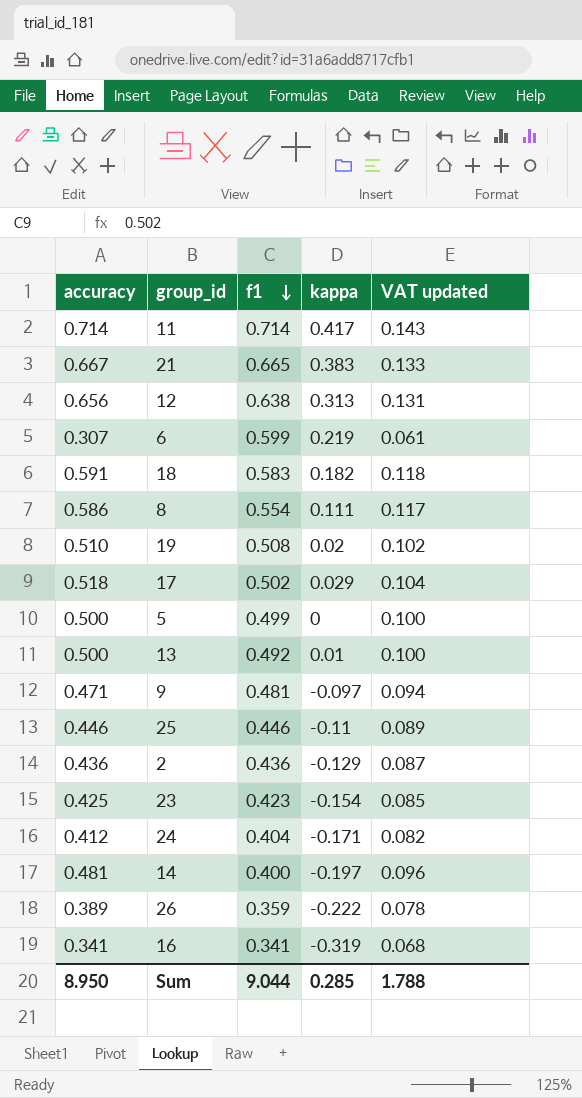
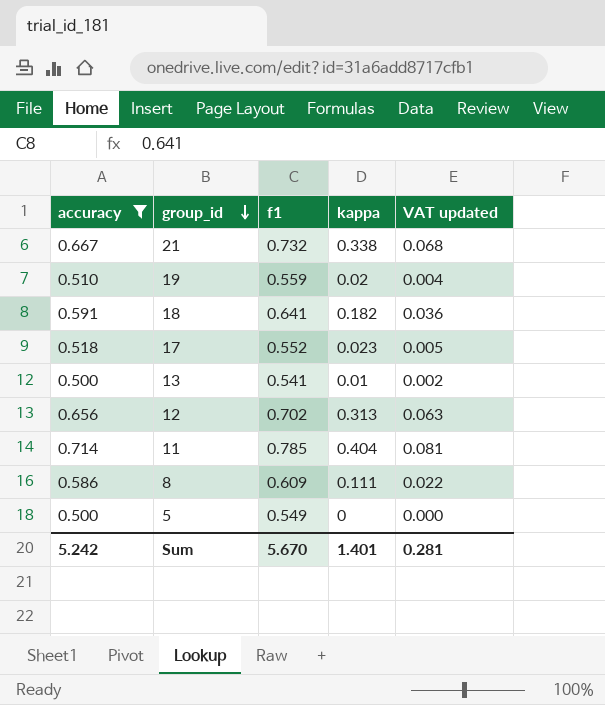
filter: none -> accuracy >= 0.500
row order: f1 descending -> group_id descending
column VAT updated | formula: [accuracy] * 0.2 -> [kappa] * 0.2
21 | f1: 0.665 -> 0.732
21 | kappa: 0.383 -> 0.338
19 | f1: 0.508 -> 0.559
18 | f1: 0.583 -> 0.641
17 | f1: 0.502 -> 0.552
17 | kappa: 0.029 -> 0.023
13 | f1: 0.492 -> 0.541
12 | f1: 0.638 -> 0.702
11 | f1: 0.714 -> 0.785
11 | kappa: 0.417 -> 0.404
8 | f1: 0.554 -> 0.609
5 | f1: 0.499 -> 0.549
Sum | accuracy: 8.950 -> 5.242
Sum | f1: 9.044 -> 5.670
Sum | kappa: 0.285 -> 1.401
Sum | VAT updated: 1.788 -> 0.281

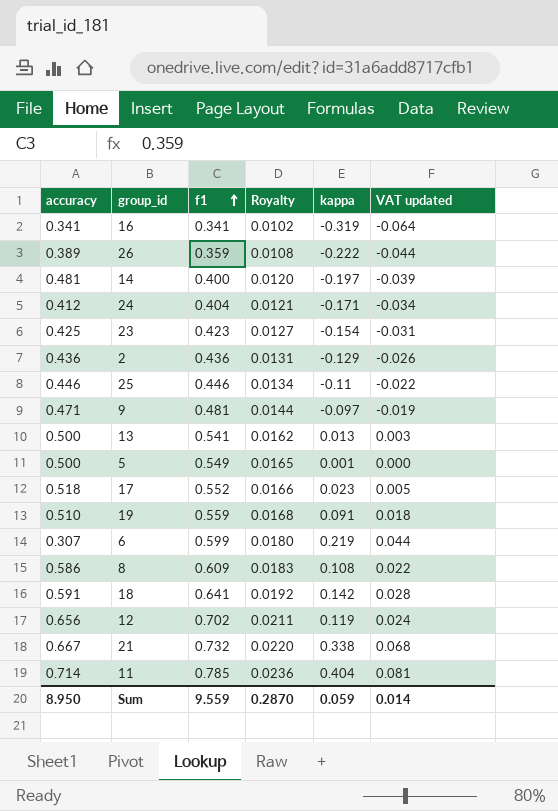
filter: accuracy >= 0.500 -> none
row order: group_id descending -> f1 ascending
column Royalty | formula: none -> [f1] * 0.03
13 | kappa: 0.01 -> 0.013
13 | VAT updated: 0.002 -> 0.003
5 | kappa: 0 -> 0.001
19 | kappa: 0.02 -> 0.091
19 | VAT updated: 0.004 -> 0.018
8 | kappa: 0.111 -> 0.108
18 | kappa: 0.182 -> 0.142
18 | VAT updated: 0.036 -> 0.028
12 | kappa: 0.313 -> 0.119
12 | VAT updated: 0.063 -> 0.024
Sum | accuracy: 5.242 -> 8.950
Sum | f1: 5.670 -> 9.559
Sum | kappa: 1.401 -> 0.059
Sum | VAT updated: 0.281 -> 0.014

